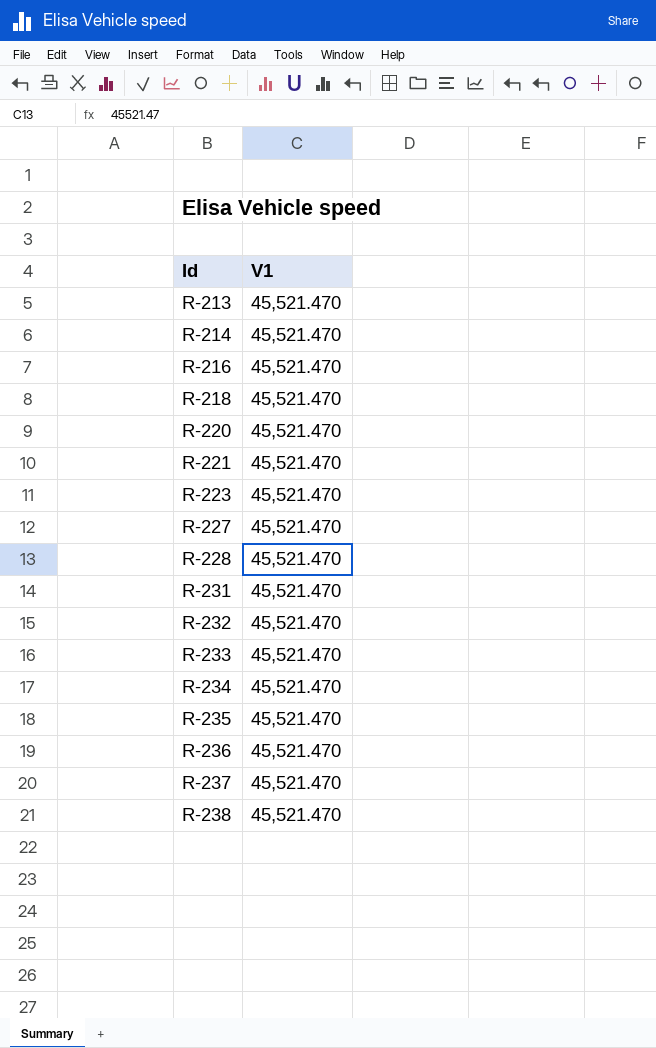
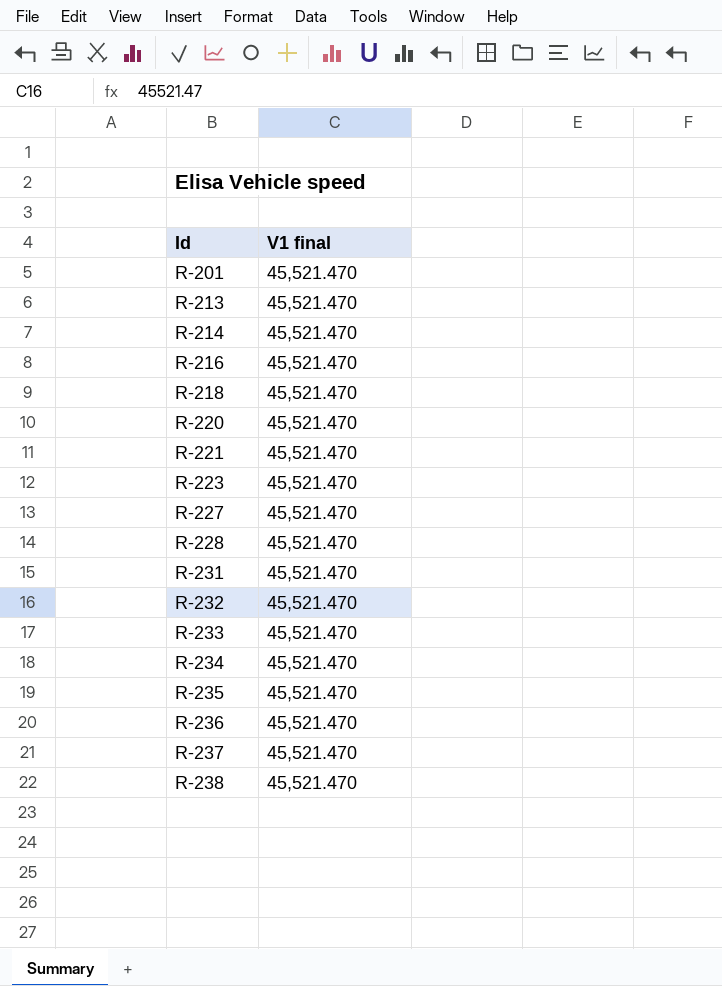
column name: V1 -> V1 final
row R-201: none -> 45,521.470

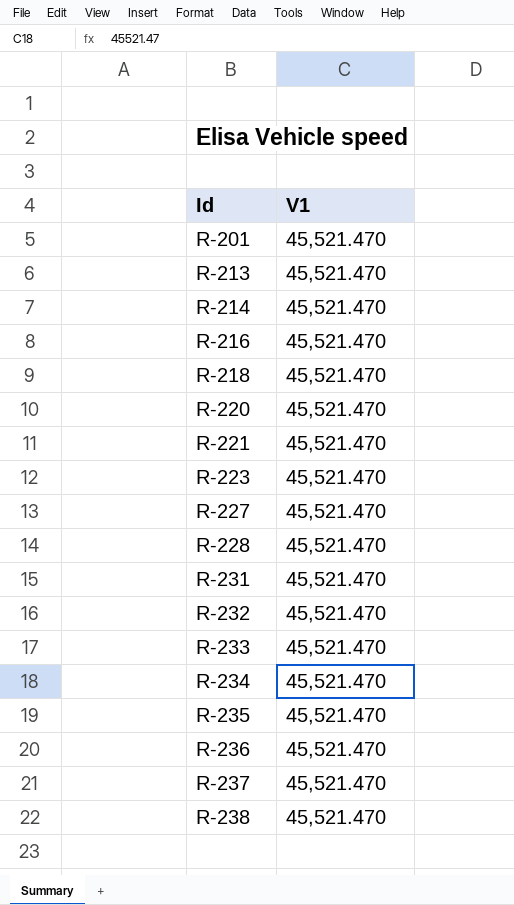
column name: V1 final -> V1

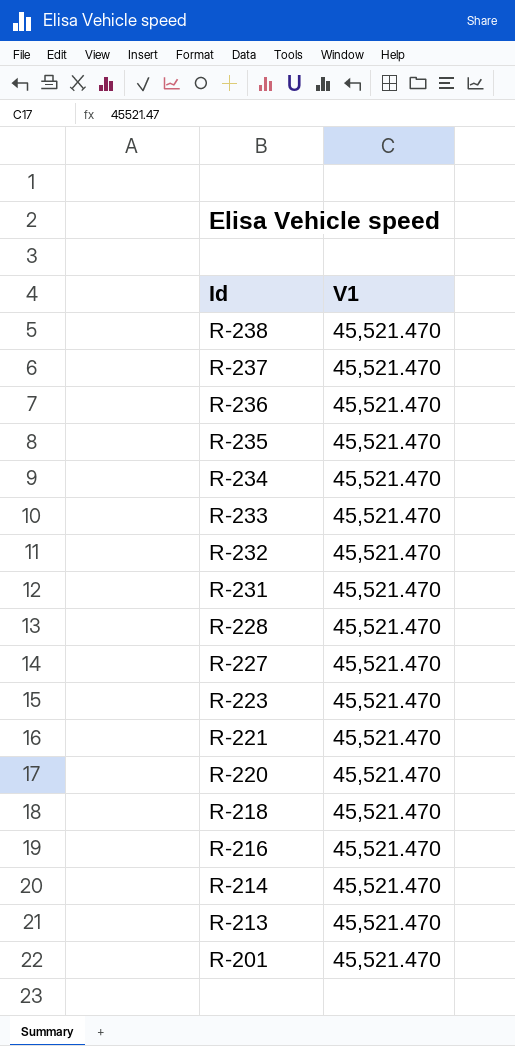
row order: Id ascending -> Id descending

